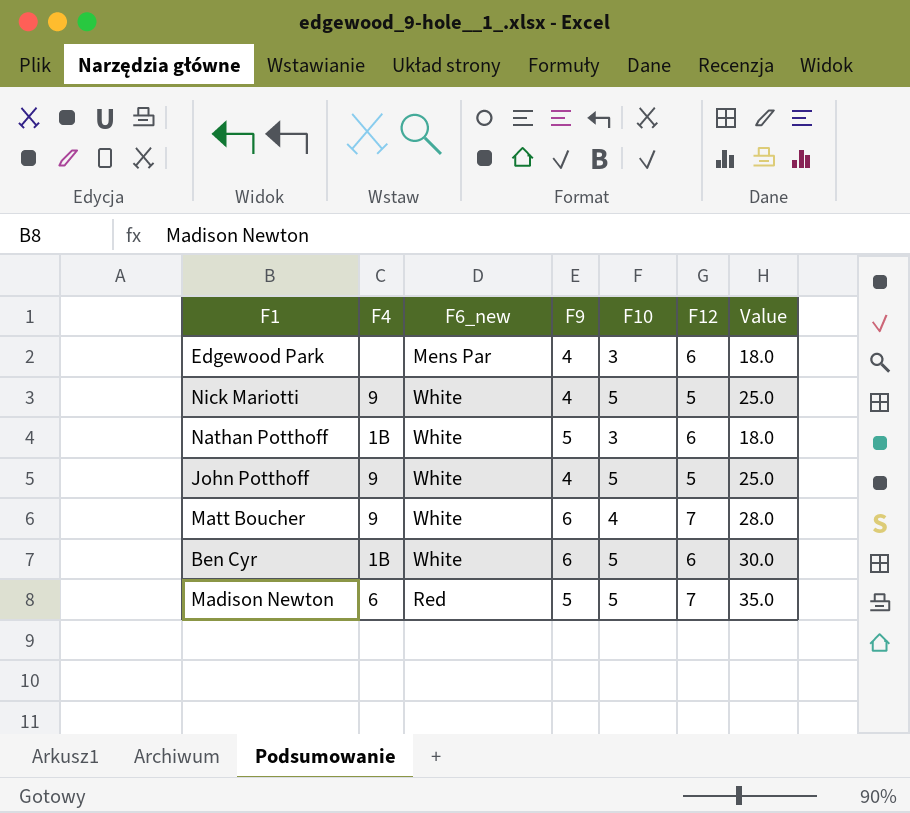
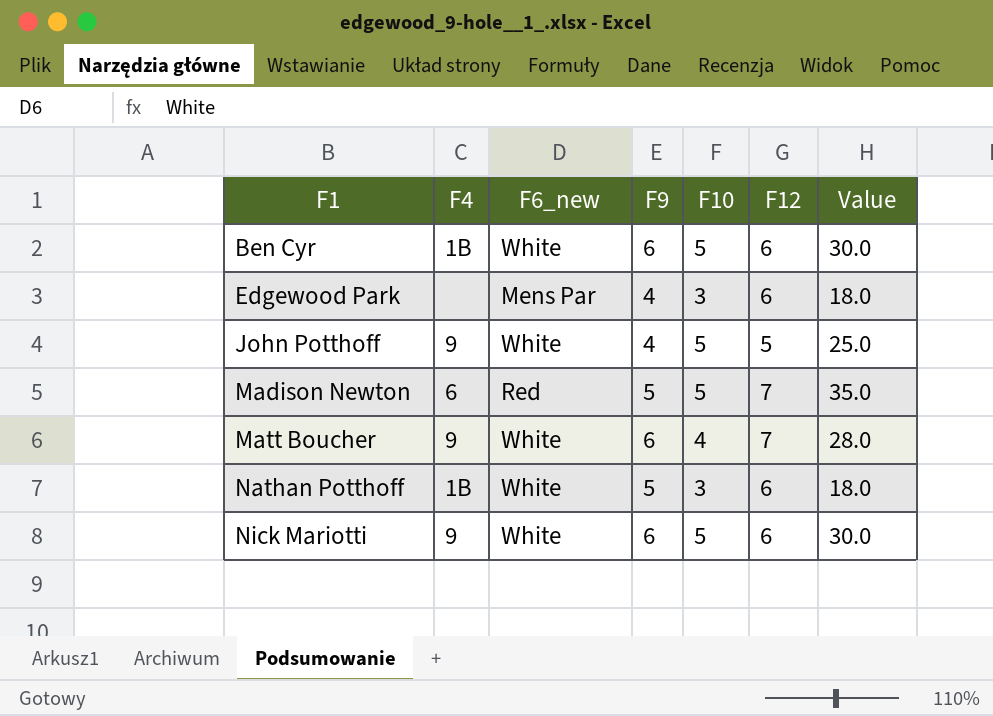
row order: none -> F1 ascending
Nick Mariotti | F9: 4 -> 6
Nick Mariotti | F12: 5 -> 6
Nick Mariotti | Value: 25.0 -> 30.0

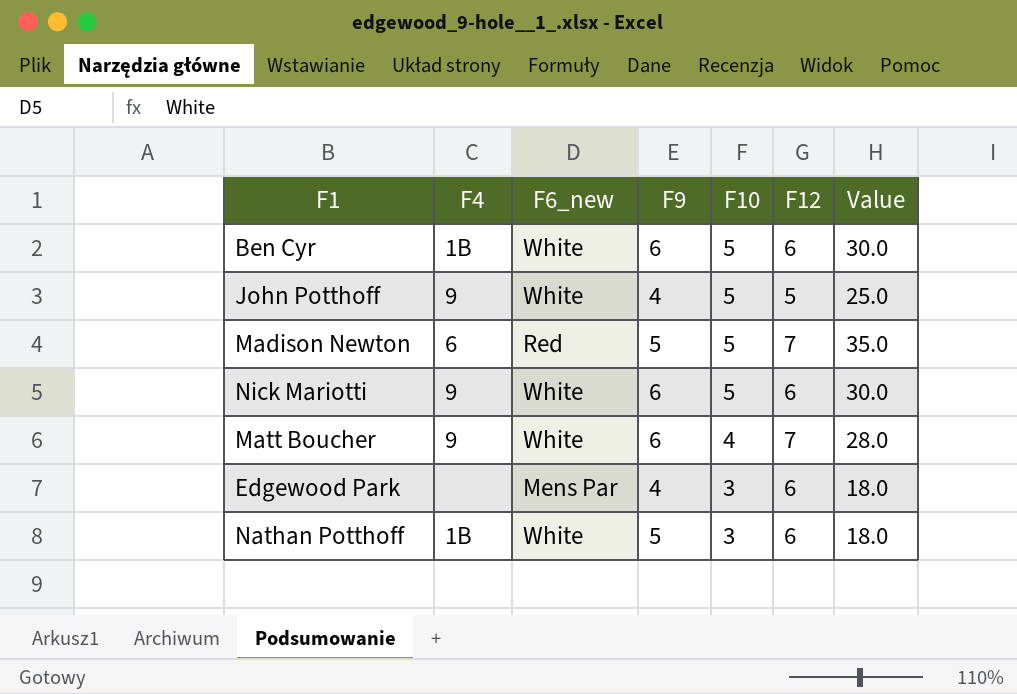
row order: F1 ascending -> F10 descending

